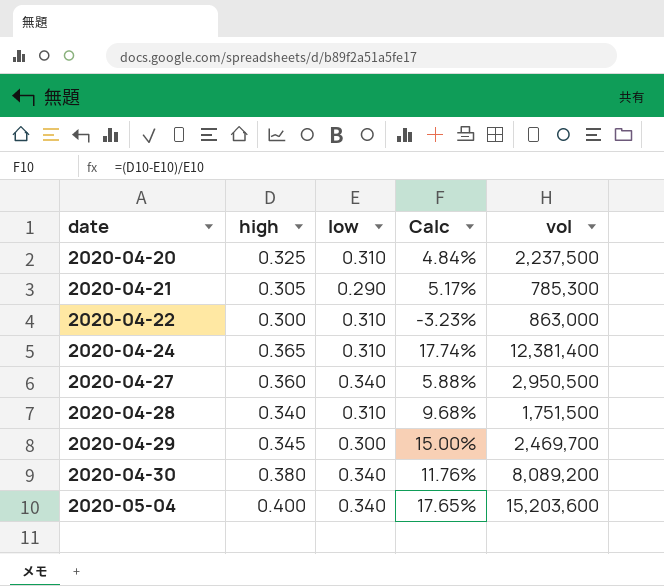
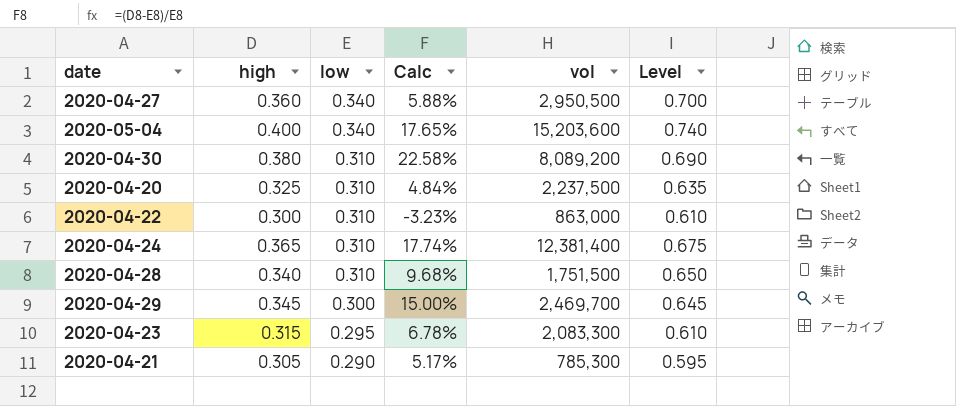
row order: date ascending -> low descending
column Level | formula: none -> [high] + [low]
2020-04-30 | low: 0.340 -> 0.310
2020-04-30 | Calc: 11.76% -> 22.58%
row 2020-04-23: none -> 0.315 | 0.295 | 6.78% | 2,083,300 | 0.610

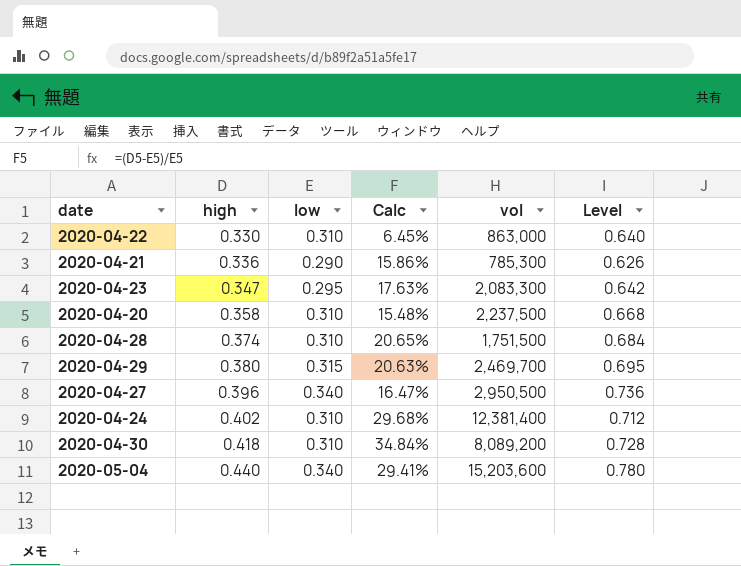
row order: low descending -> high ascending
2020-04-22 | high: 0.300 -> 0.330
2020-04-22 | Calc: -3.23% -> 6.45%
2020-04-22 | Level: 0.610 -> 0.640
2020-04-21 | high: 0.305 -> 0.336
2020-04-21 | Calc: 5.17% -> 15.86%
2020-04-21 | Level: 0.595 -> 0.626
2020-04-23 | high: 0.315 -> 0.347
2020-04-23 | Calc: 6.78% -> 17.63%
2020-04-23 | Level: 0.610 -> 0.642
2020-04-20 | high: 0.325 -> 0.358
2020-04-20 | Calc: 4.84% -> 15.48%
2020-04-20 | Level: 0.635 -> 0.668
2020-04-28 | high: 0.340 -> 0.374
2020-04-28 | Calc: 9.68% -> 20.65%
2020-04-28 | Level: 0.650 -> 0.684
2020-04-29 | high: 0.345 -> 0.380
2020-04-29 | low: 0.300 -> 0.315
2020-04-29 | Calc: 15.00% -> 20.63%
2020-04-29 | Level: 0.645 -> 0.695
2020-04-27 | high: 0.360 -> 0.396
2020-04-27 | Calc: 5.88% -> 16.47%
2020-04-27 | Level: 0.700 -> 0.736
2020-04-24 | high: 0.365 -> 0.402
2020-04-24 | Calc: 17.74% -> 29.68%
2020-04-24 | Level: 0.675 -> 0.712
2020-04-30 | high: 0.380 -> 0.418
2020-04-30 | Calc: 22.58% -> 34.84%
2020-04-30 | Level: 0.690 -> 0.728
2020-05-04 | high: 0.400 -> 0.440
2020-05-04 | Calc: 17.65% -> 29.41%
2020-05-04 | Level: 0.740 -> 0.780

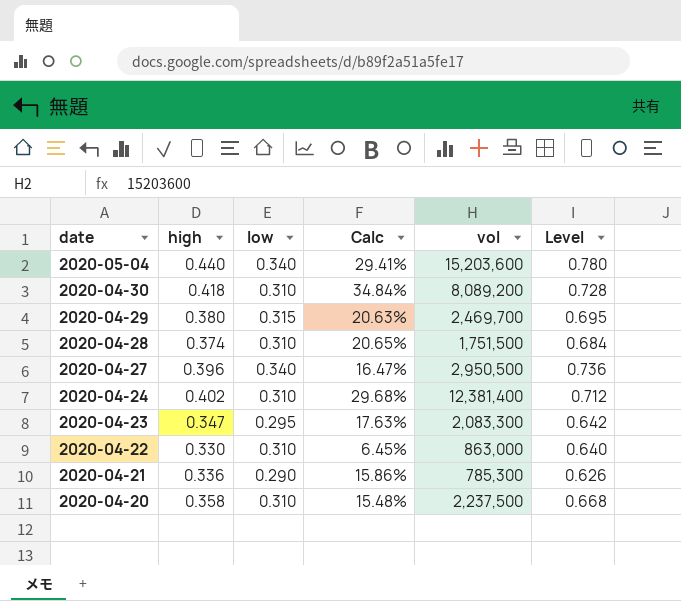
row order: high ascending -> date descending

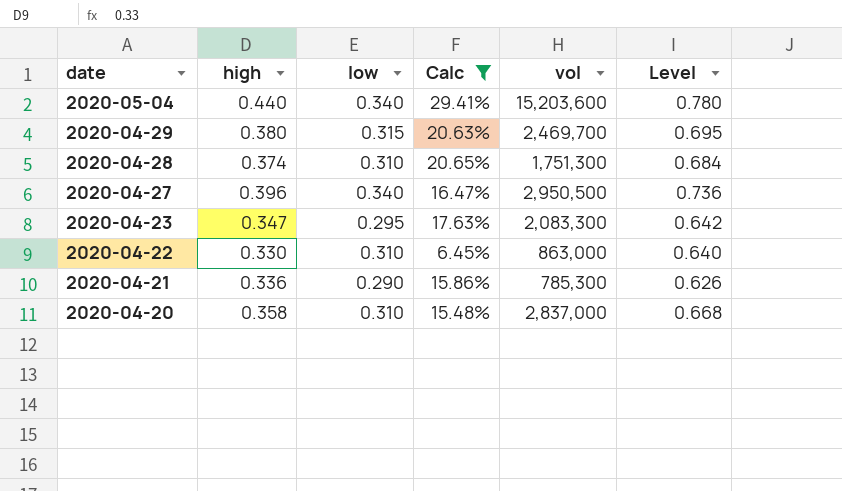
filter: none -> Calc <= 29.41%
2020-04-28 | vol: 1,751,500 -> 1,751,300
2020-04-20 | vol: 2,237,500 -> 2,837,000

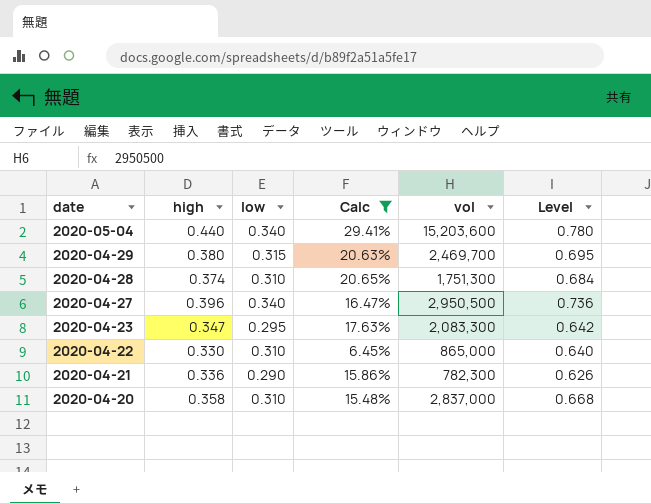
2020-04-22 | vol: 863,000 -> 865,000
2020-04-21 | vol: 785,300 -> 782,300

